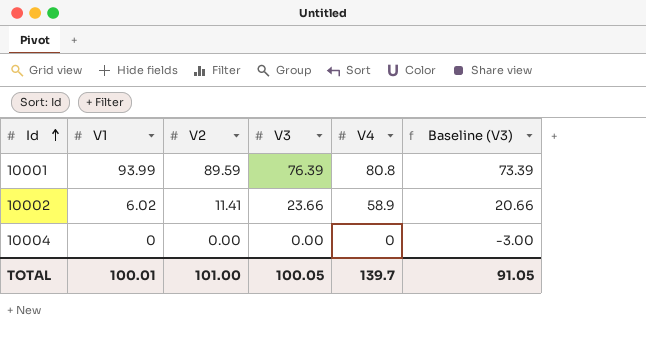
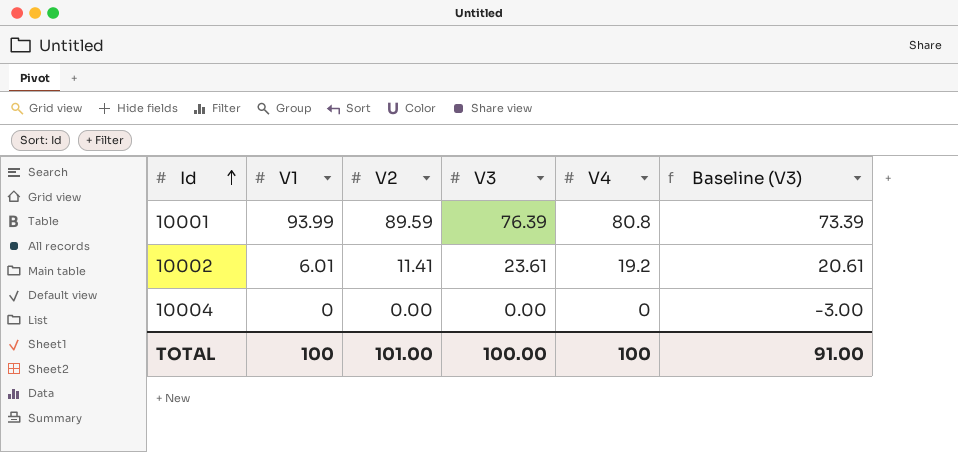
10002 | V1: 6.02 -> 6.01
10002 | V3: 23.66 -> 23.61
10002 | V4: 58.9 -> 19.2
10002 | Baseline (V3): 20.66 -> 20.61
TOTAL | V1: 100.01 -> 100
TOTAL | V3: 100.05 -> 100.00
TOTAL | V4: 139.7 -> 100
TOTAL | Baseline (V3): 91.05 -> 91.00

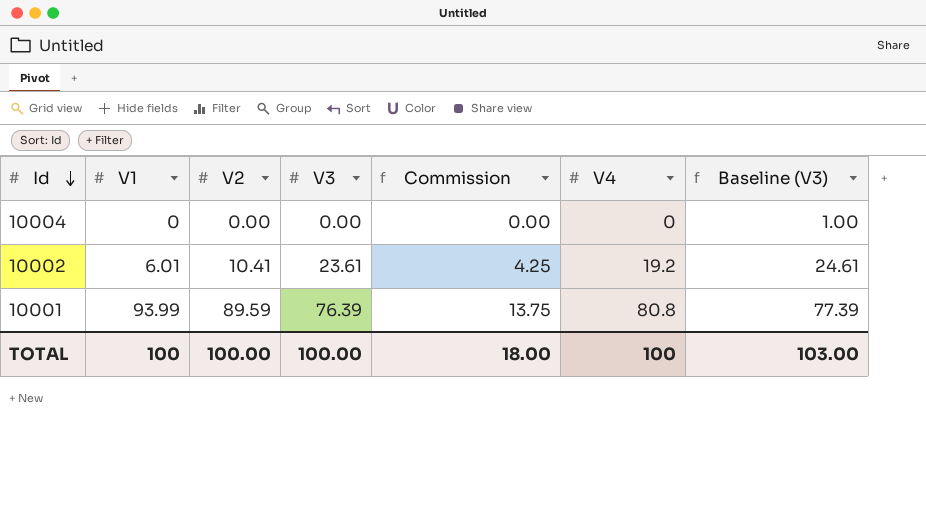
row order: Id ascending -> Id descending
column Commission | formula: none -> [V3] * 0.18
column Baseline (V3) | formula: [V3] - 3 -> [V3] + 1
10002 | V2: 11.41 -> 10.41
TOTAL | V2: 101.00 -> 100.00
TOTAL | Baseline (V3): 91.00 -> 103.00

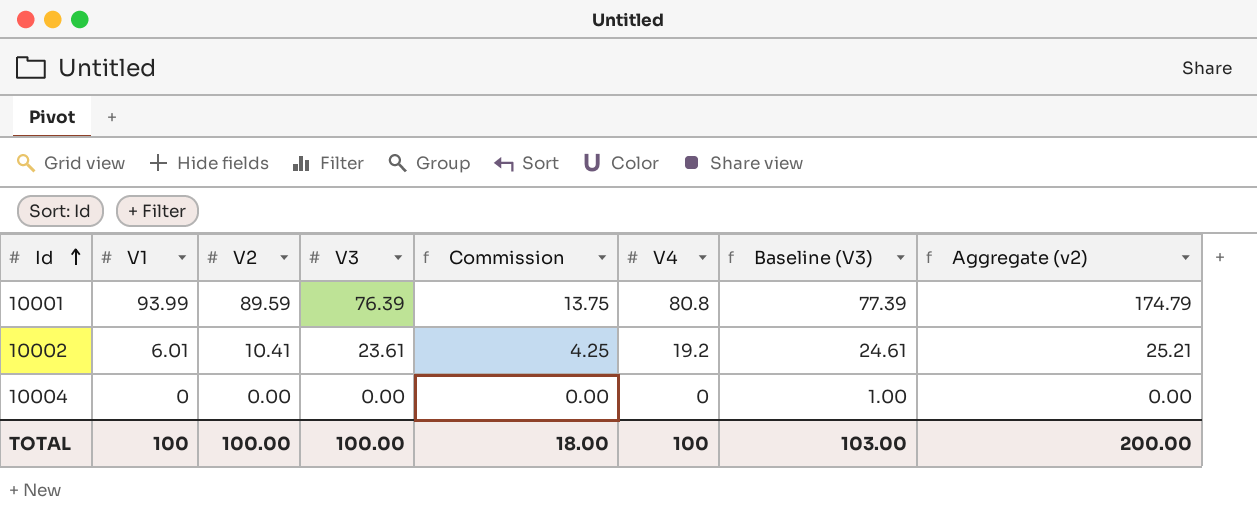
row order: Id descending -> Id ascending
column Aggregate (v2) | formula: none -> [V1] + [V4]

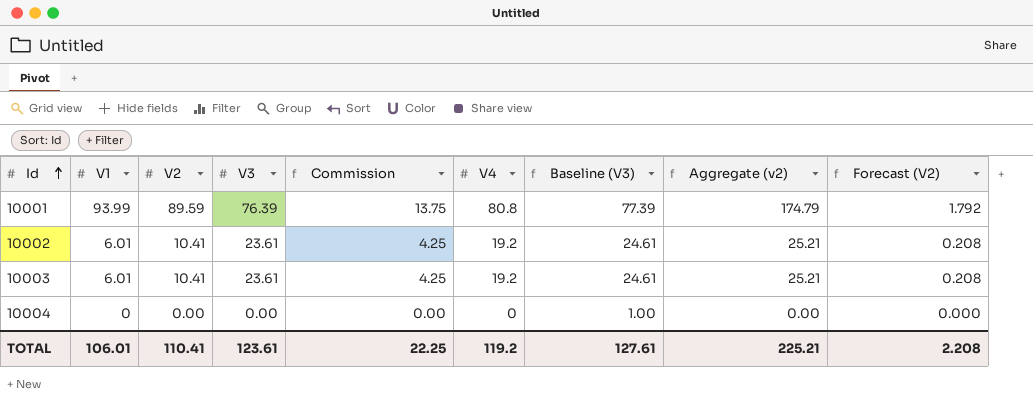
column Forecast (V2) | formula: none -> [V2] * 0.02
row 10003: none -> 6.01 | 10.41 | 23.61 | 4.25 | 19.2 | 24.61 | 25.21 | 0.208
TOTAL | V1: 100 -> 106.01
TOTAL | V2: 100.00 -> 110.41
TOTAL | V3: 100.00 -> 123.61
TOTAL | Commission: 18.00 -> 22.25
TOTAL | V4: 100 -> 119.2
TOTAL | Baseline (V3): 103.00 -> 127.61
TOTAL | Aggregate (v2): 200.00 -> 225.21

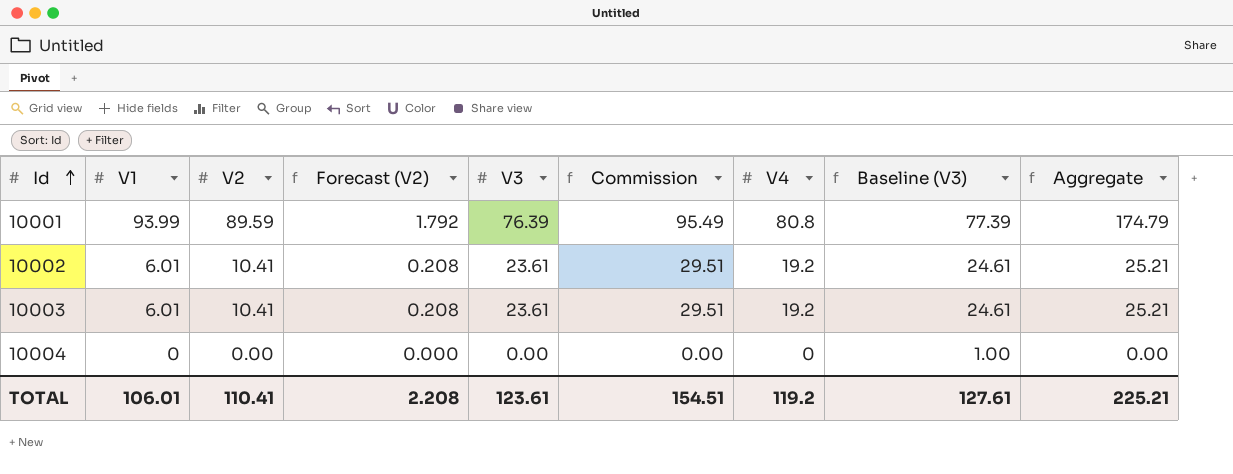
column Forecast (V2) | position: 9 -> 4
column Commission | formula: [V3] * 0.18 -> [V3] * 1.25
column name: Aggregate (v2) -> Aggregate
TOTAL | Commission: 22.25 -> 154.51

